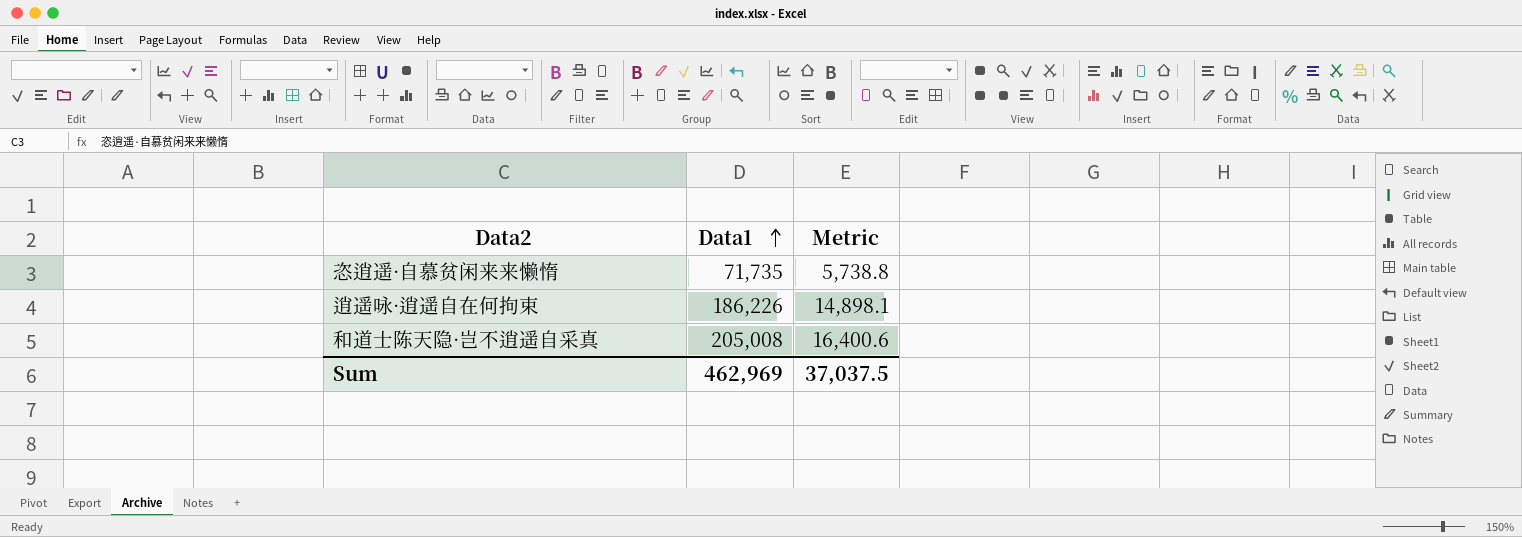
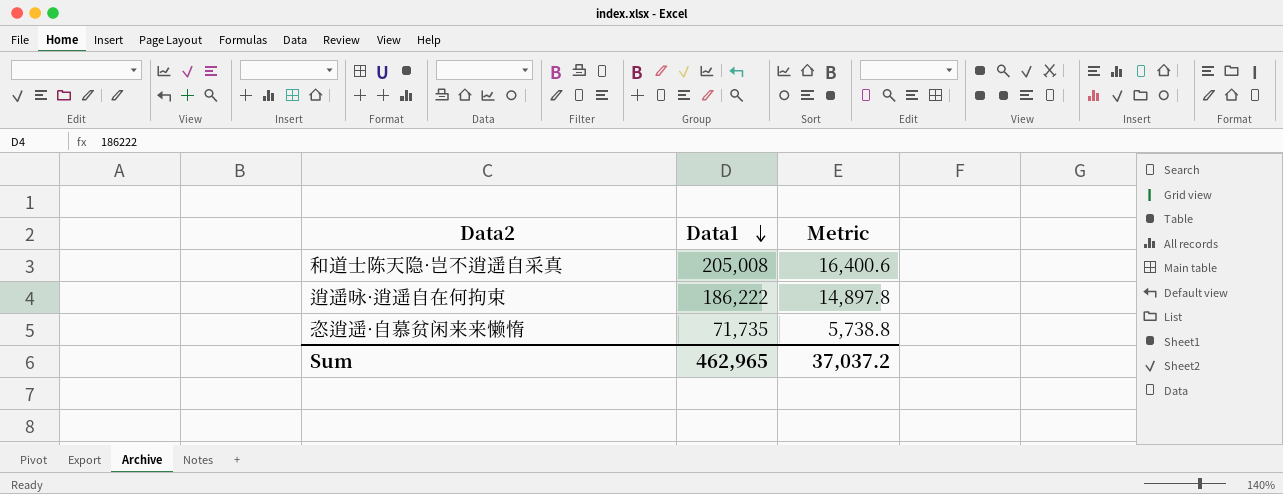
row order: Data1 ascending -> Data1 descending
逍遥咏·逍遥自在何拘束 | Data1: 186,226 -> 186,222
逍遥咏·逍遥自在何拘束 | Metric: 14,898.1 -> 14,897.8
Sum | Data1: 462,969 -> 462,965
Sum | Metric: 37,037.5 -> 37,037.2

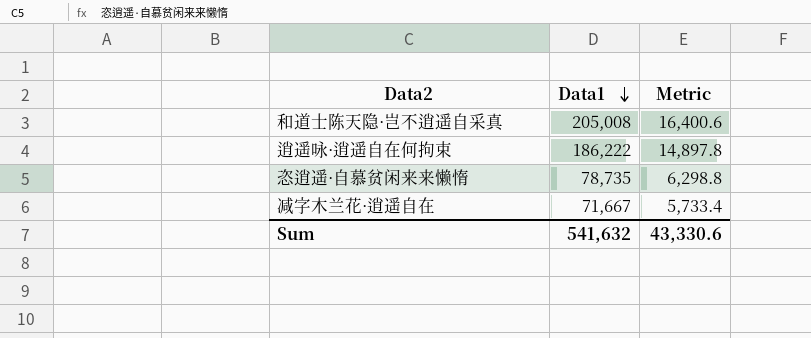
恣逍遥·自慕贫闲来来懒惰 | Data1: 71,735 -> 78,735
恣逍遥·自慕贫闲来来懒惰 | Metric: 5,738.8 -> 6,298.8
row 减字木兰花·逍遥自在: none -> 71,667 | 5,733.4
Sum | Data1: 462,965 -> 541,632
Sum | Metric: 37,037.2 -> 43,330.6

